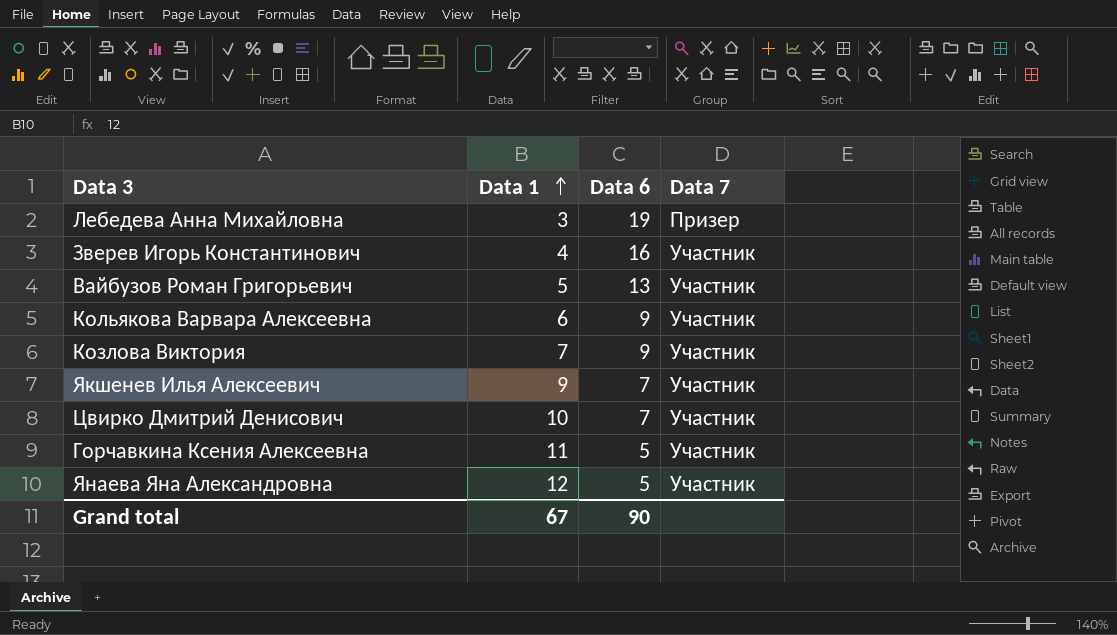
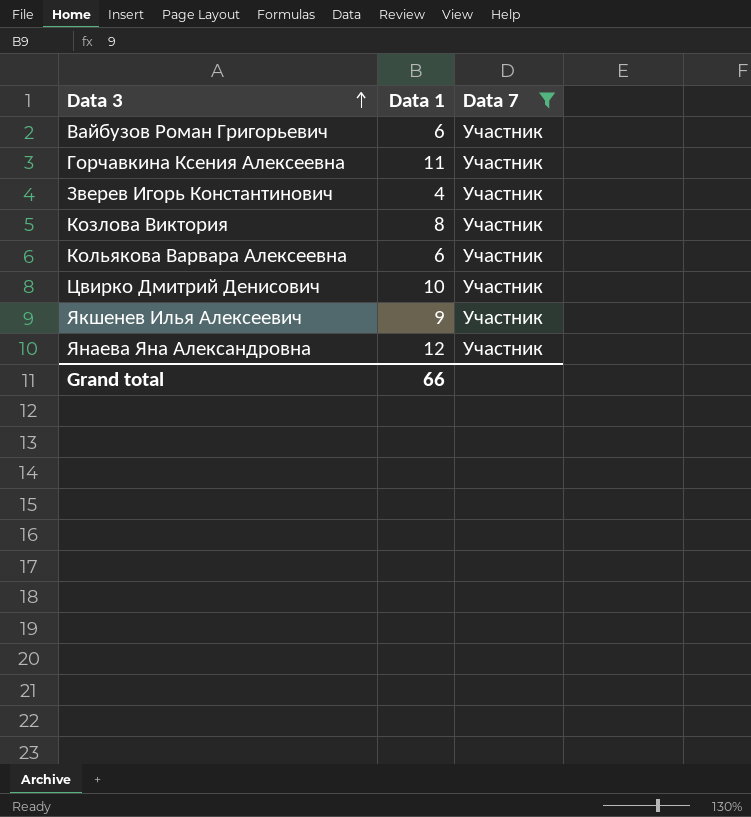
filter: none -> Data 7 = Участник
row order: Data 1 ascending -> Data 3 ascending
column Data 6 | position: 3 -> none
Вайбузов Роман Григорьевич | Data 1: 5 -> 6
Козлова Виктория | Data 1: 7 -> 8
Grand total | Data 1: 67 -> 66

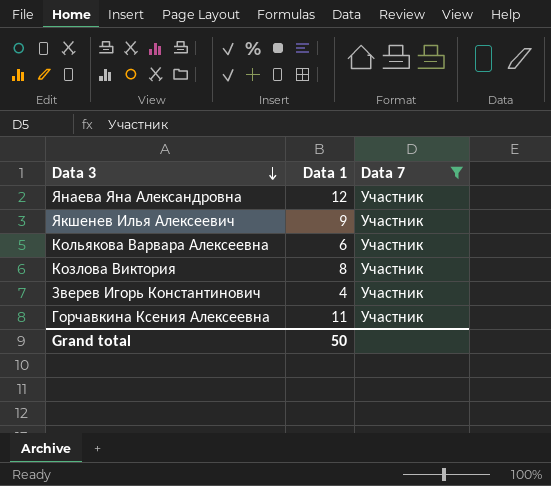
row order: Data 3 ascending -> Data 3 descending
row Вайбузов Роман Григорьевич: 6 | Участник -> none
row Цвирко Дмитрий Денисович: 10 | Участник -> none
Grand total | Data 1: 66 -> 50

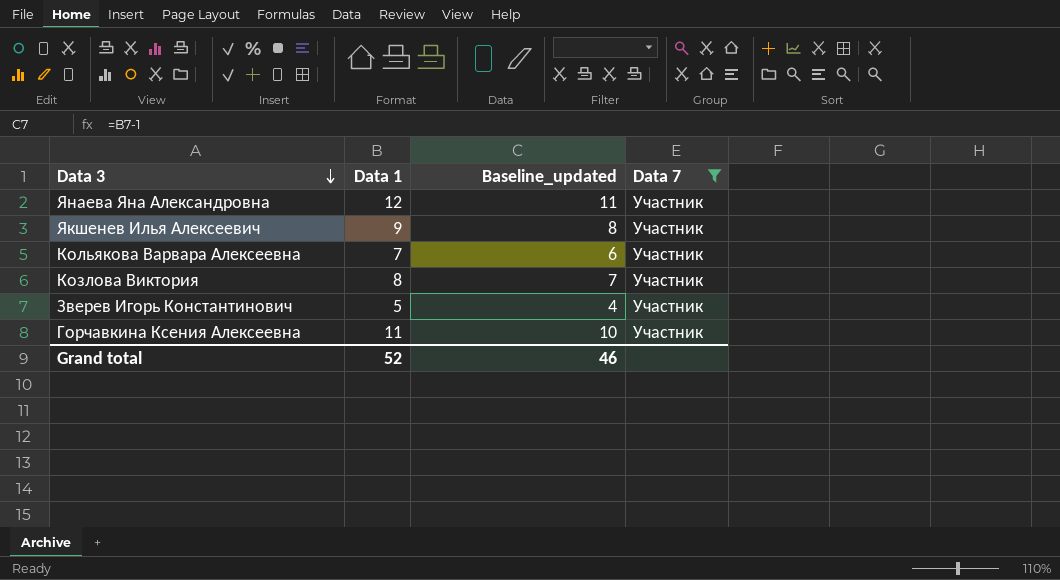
column Baseline_updated | formula: none -> [Data 1] - 1
Кольякова Варвара Алексеевна | Data 1: 6 -> 7
Зверев Игорь Константинович | Data 1: 4 -> 5
Grand total | Data 1: 50 -> 52

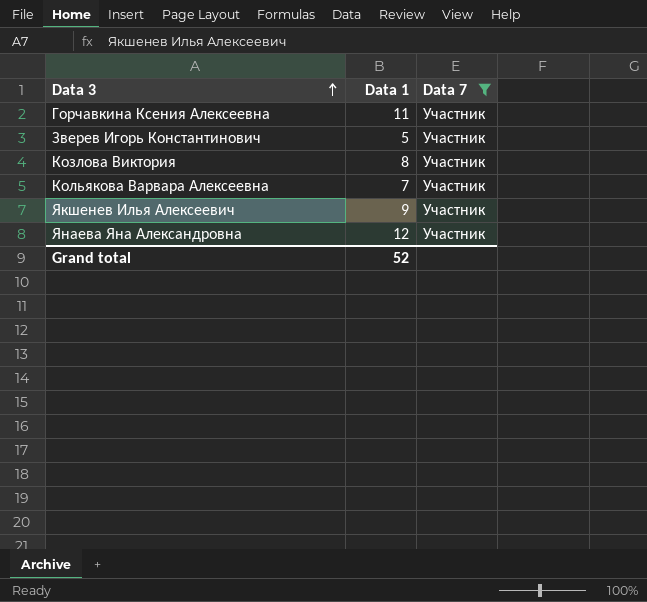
row order: Data 3 descending -> Data 3 ascending
column Baseline_updated | formula: [Data 1] - 1 -> none

